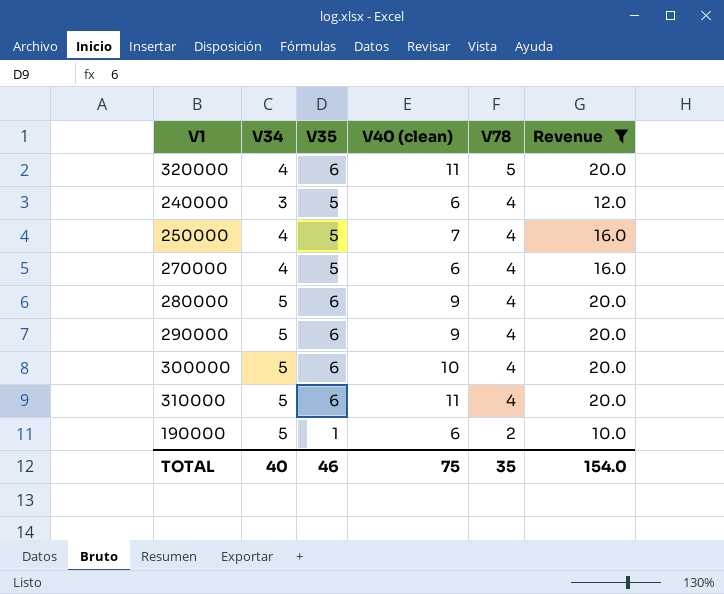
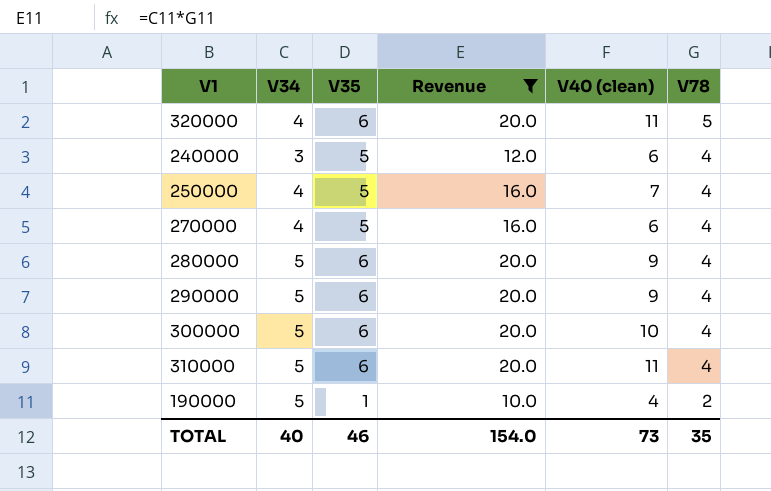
column Revenue | position: 6 -> 4
190000 | V40 (clean): 6 -> 4
TOTAL | V40 (clean): 75 -> 73

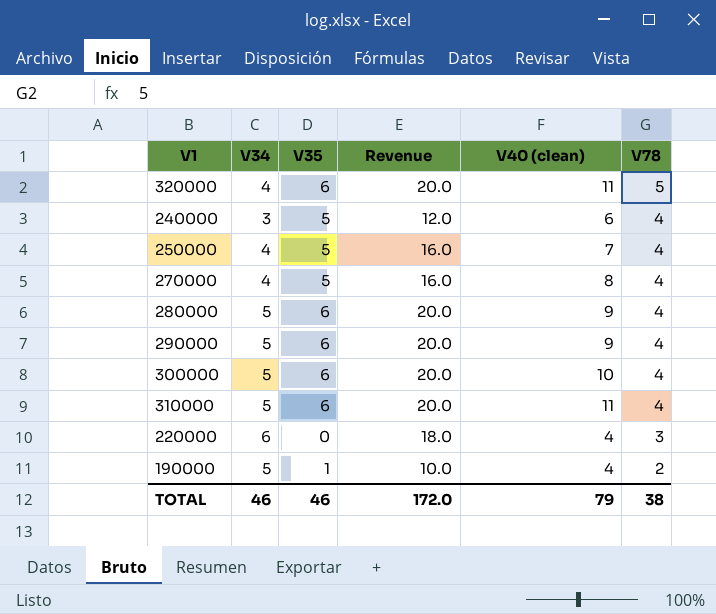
filter: Revenue != 18.0 -> none
270000 | V40 (clean): 6 -> 8
TOTAL | V34: 40 -> 46
TOTAL | Revenue: 154.0 -> 172.0
TOTAL | V40 (clean): 73 -> 79
TOTAL | V78: 35 -> 38

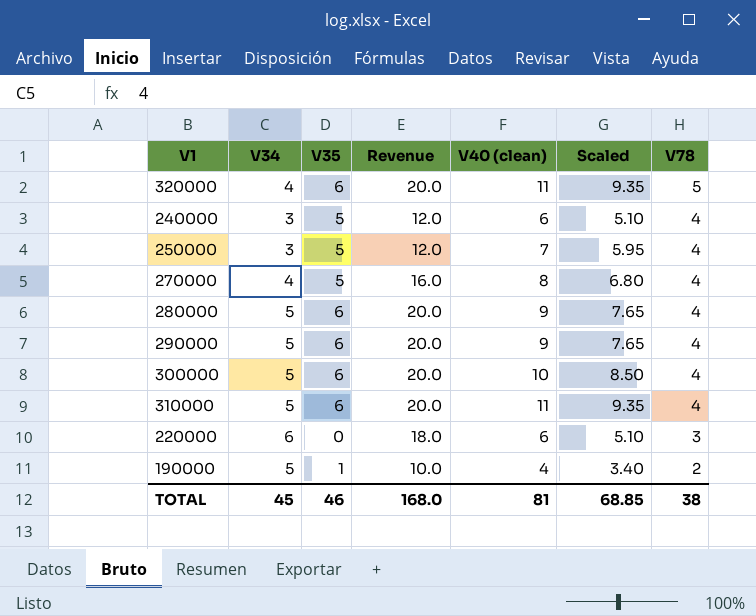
column Scaled | formula: none -> [V40 (clean)] * 0.85
250000 | V34: 4 -> 3
250000 | Revenue: 16.0 -> 12.0
220000 | V40 (clean): 4 -> 6
TOTAL | V34: 46 -> 45
TOTAL | Revenue: 172.0 -> 168.0
TOTAL | V40 (clean): 79 -> 81

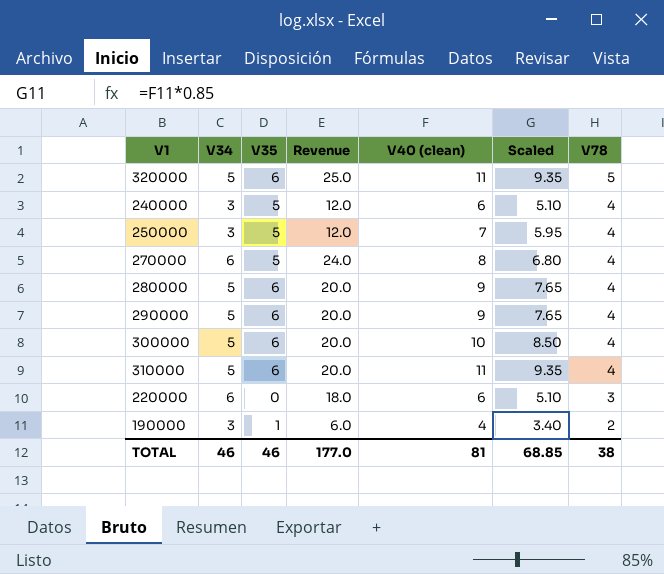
320000 | V34: 4 -> 5
320000 | Revenue: 20.0 -> 25.0
270000 | V34: 4 -> 6
270000 | Revenue: 16.0 -> 24.0
190000 | V34: 5 -> 3
190000 | Revenue: 10.0 -> 6.0
TOTAL | V34: 45 -> 46
TOTAL | Revenue: 168.0 -> 177.0

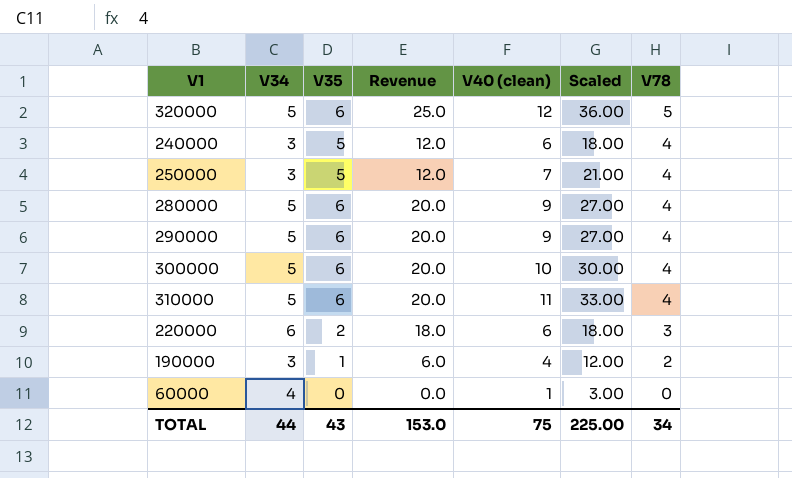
column Scaled | formula: [V40 (clean)] * 0.85 -> [V40 (clean)] * 3
row 270000: 6 | 5 | 24.0 | 8 | 6.80 | 4 -> none
320000 | V40 (clean): 11 -> 12
220000 | V35: 0 -> 2
row 60000: none -> 4 | 0 | 0.0 | 1 | 3.00 | 0
TOTAL | V34: 46 -> 44
TOTAL | V35: 46 -> 43
TOTAL | Revenue: 177.0 -> 153.0
TOTAL | V40 (clean): 81 -> 75
TOTAL | Scaled: 68.85 -> 225.00
TOTAL | V78: 38 -> 34

